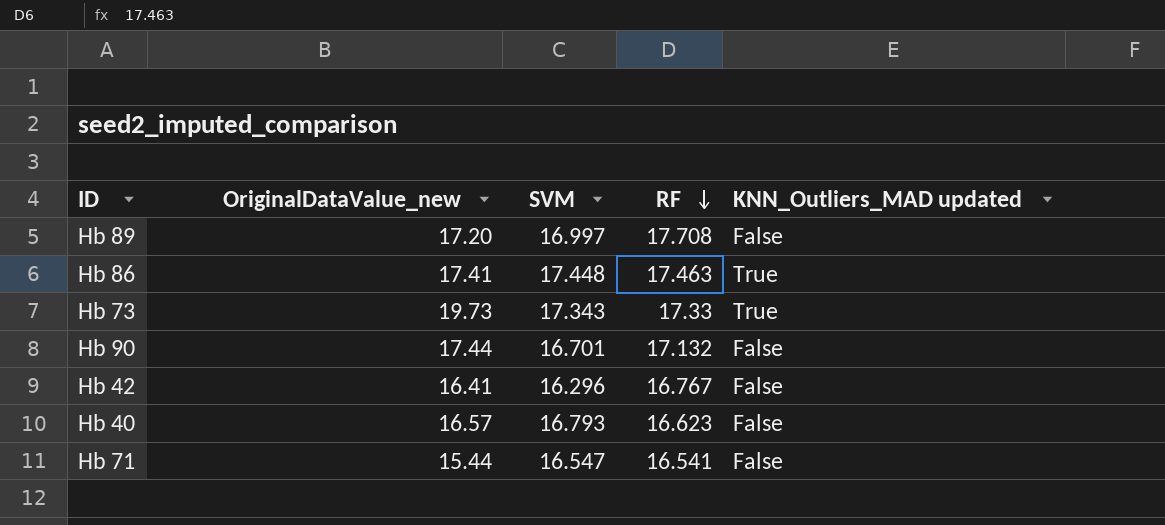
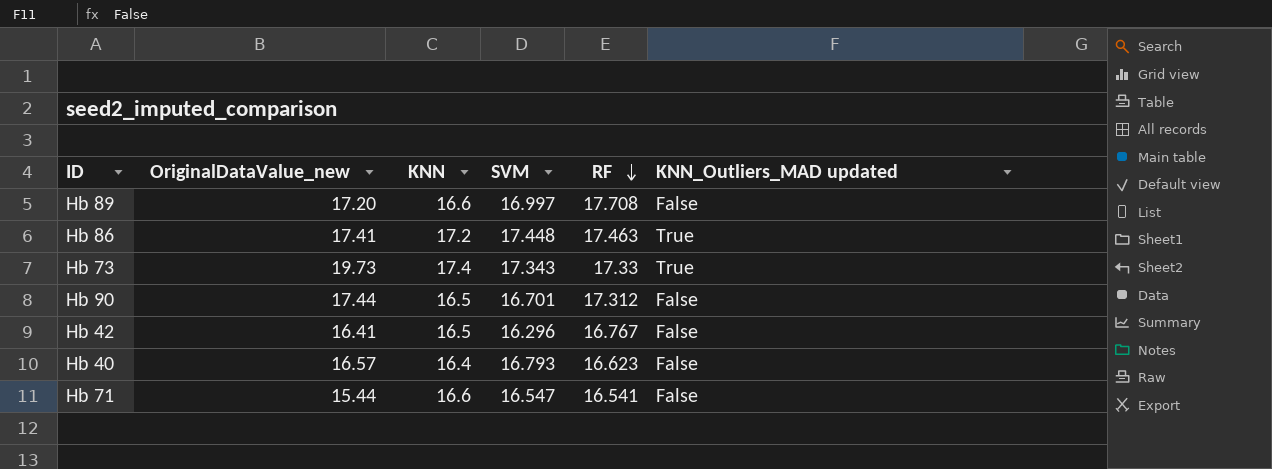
column KNN | position: none -> 3
Hb 90 | RF: 17.132 -> 17.312

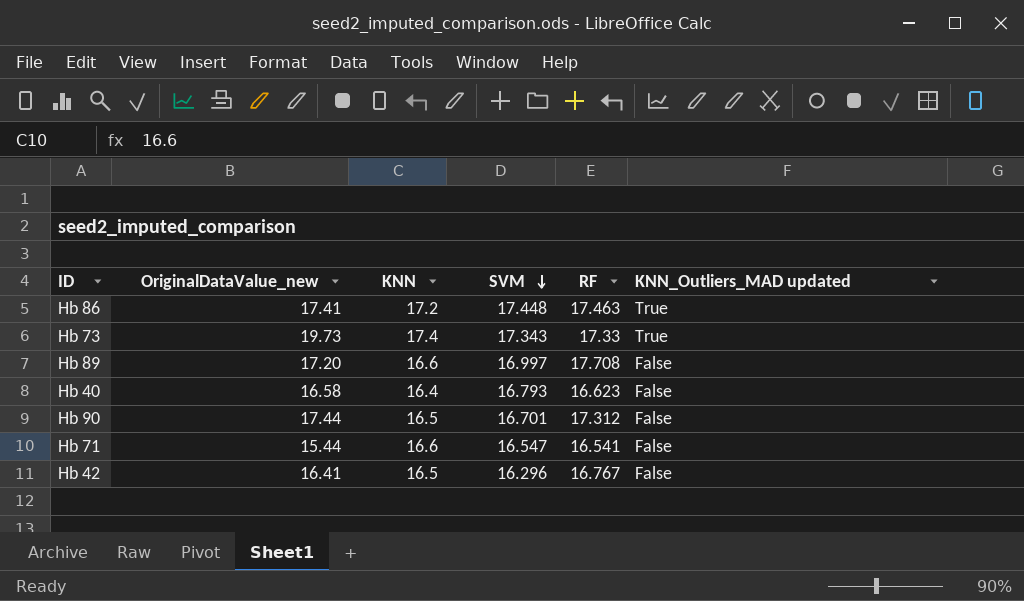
row order: RF descending -> SVM descending
Hb 40 | OriginalDataValue_new: 16.57 -> 16.58

